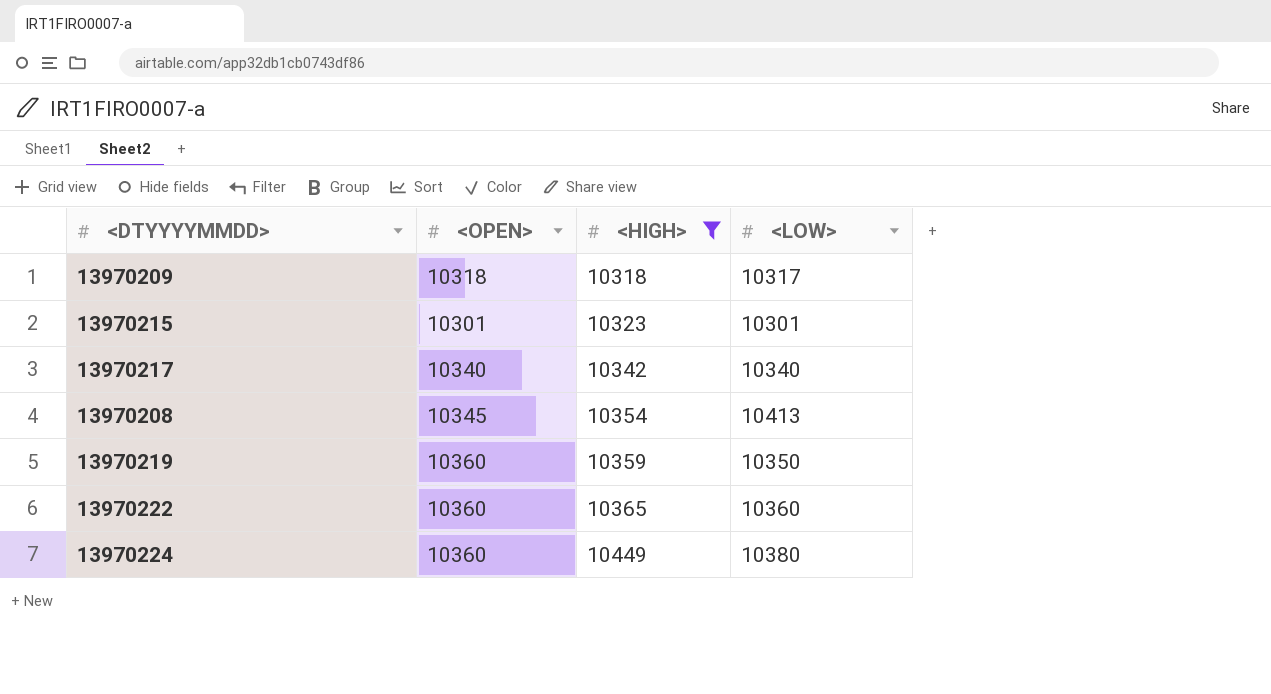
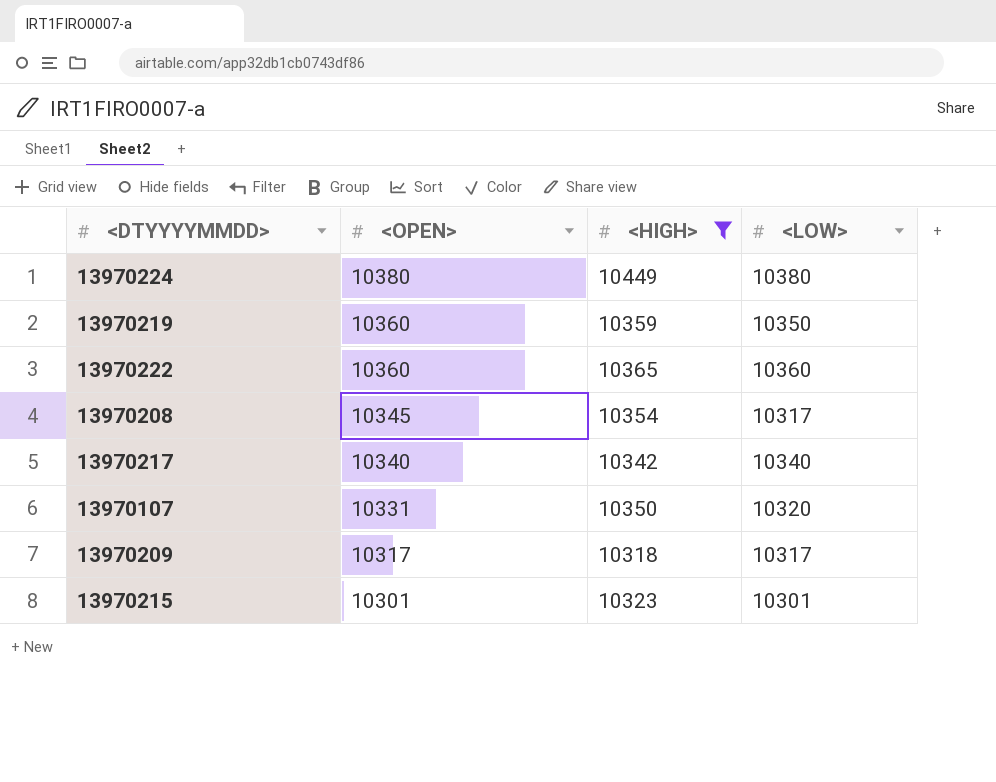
row order: <HIGH> ascending -> <OPEN> descending
13970224 | <OPEN>: 10360 -> 10380
13970208 | <LOW>: 10413 -> 10317
row 13970107: none -> 10331 | 10350 | 10320
13970209 | <OPEN>: 10318 -> 10317

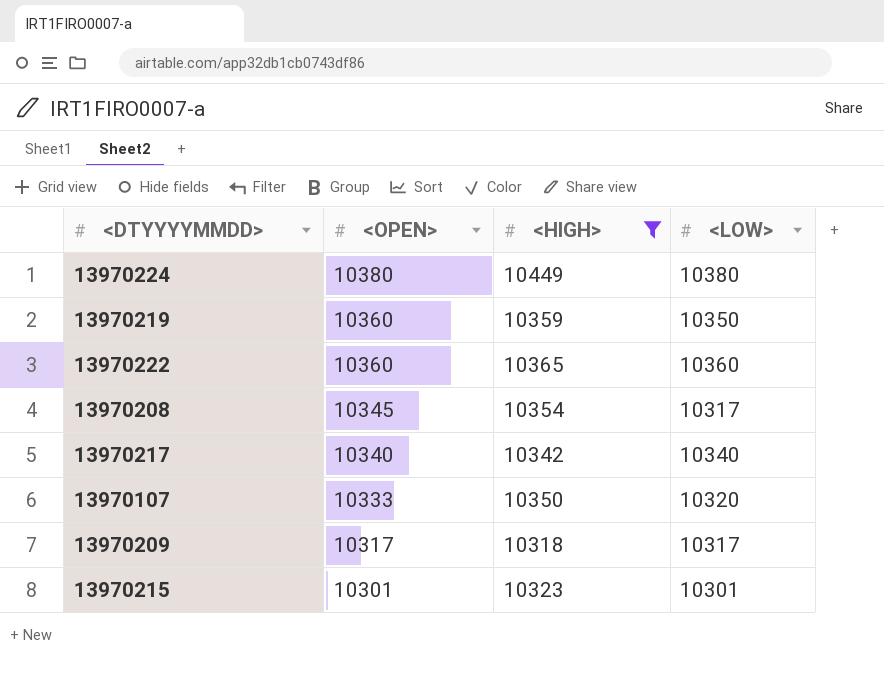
13970107 | <OPEN>: 10331 -> 10333

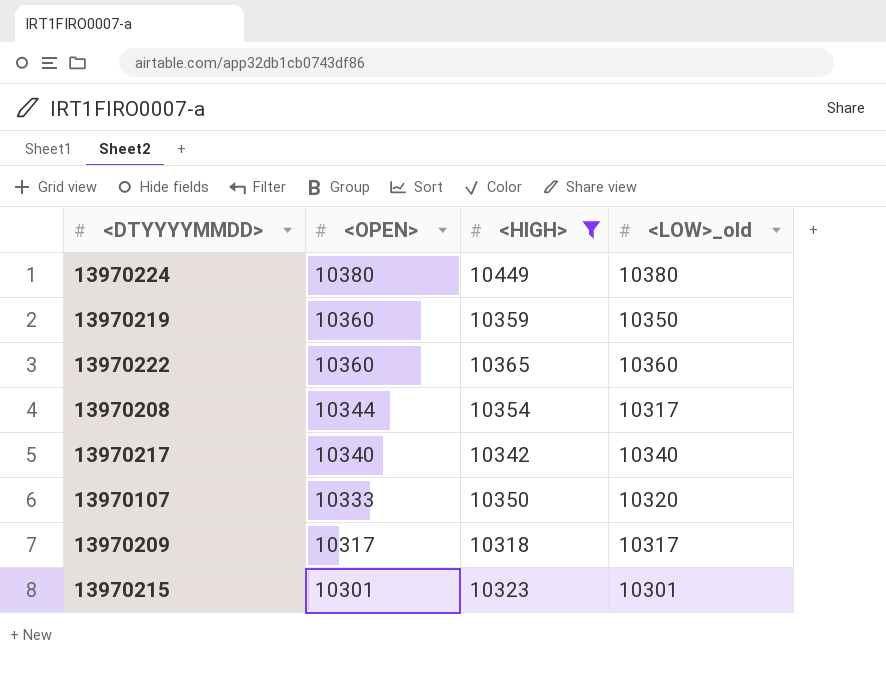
column name: <LOW> -> <LOW>_old
13970208 | <OPEN>: 10345 -> 10344

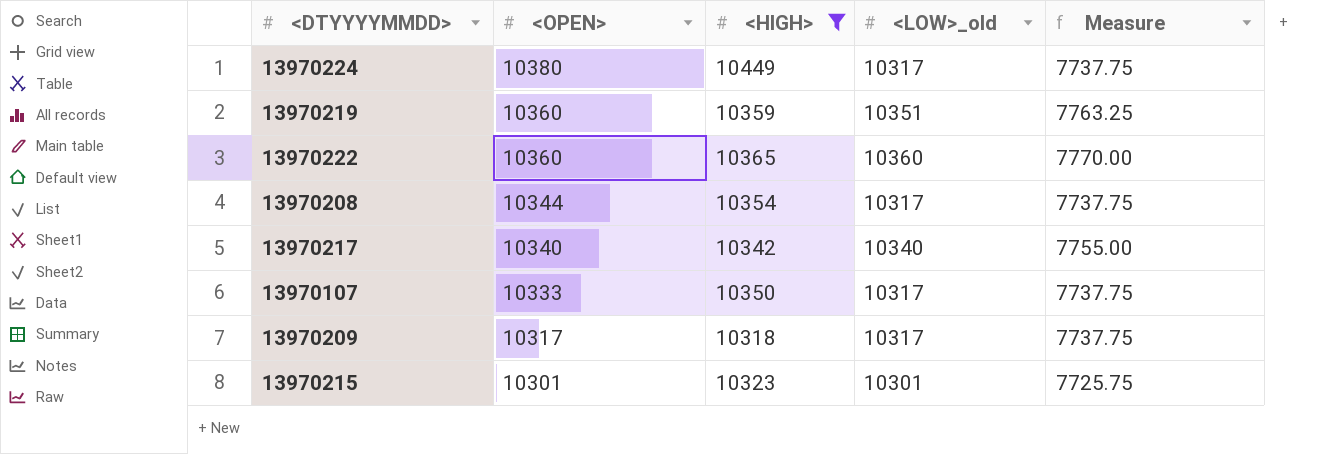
column Measure | formula: none -> [<LOW>_old] * 0.75
13970224 | <LOW>_old: 10380 -> 10317
13970219 | <LOW>_old: 10350 -> 10351
13970107 | <LOW>_old: 10320 -> 10317

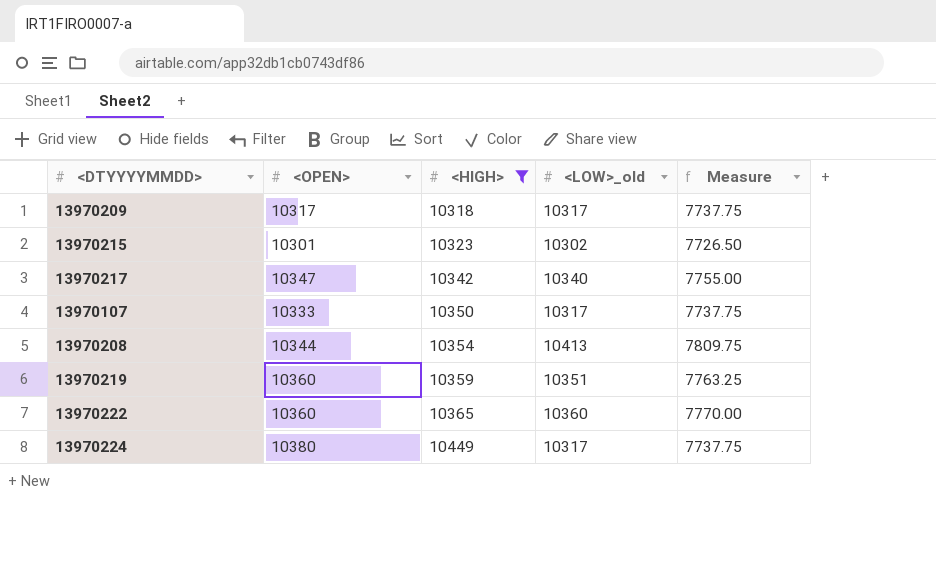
row order: <OPEN> descending -> <HIGH> ascending
13970215 | <LOW>_old: 10301 -> 10302
13970215 | Measure: 7725.75 -> 7726.50
13970217 | <OPEN>: 10340 -> 10347
13970208 | <LOW>_old: 10317 -> 10413
13970208 | Measure: 7737.75 -> 7809.75

